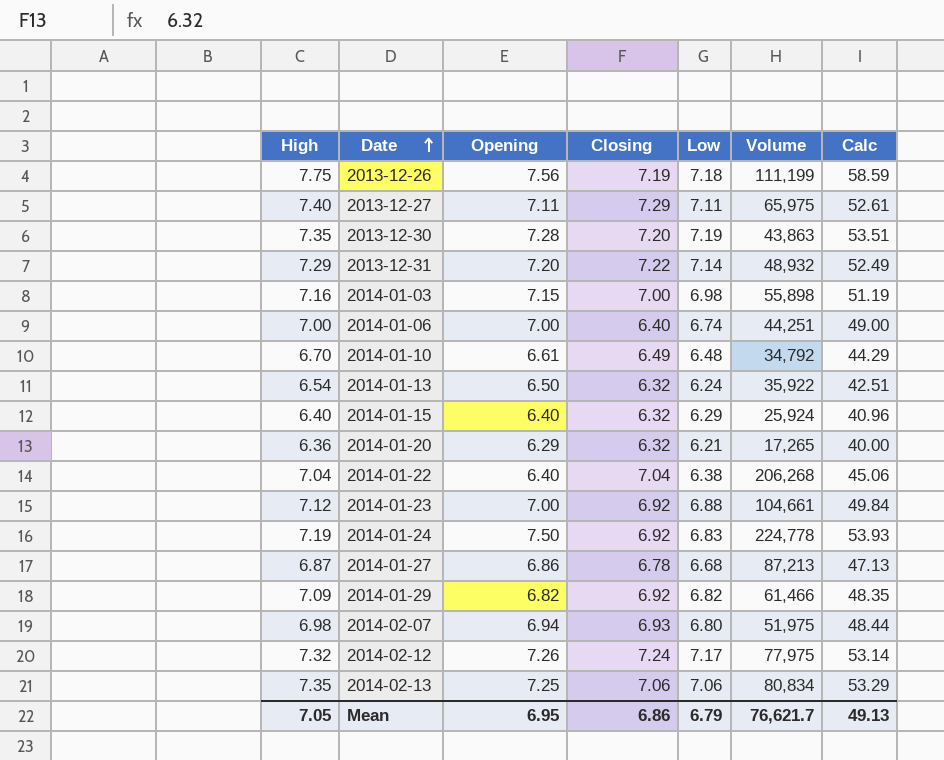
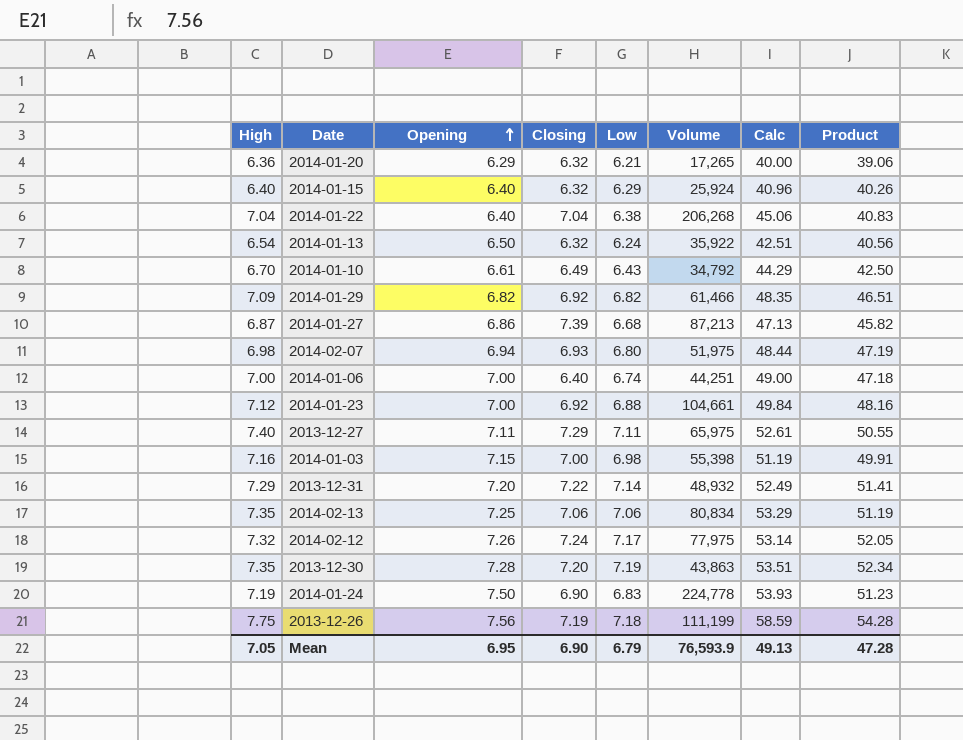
row order: Date ascending -> Opening ascending
column Product | formula: none -> [Opening] * [Low]
2014-01-10 | Low: 6.48 -> 6.43
2014-01-27 | Closing: 6.78 -> 7.39
2014-01-03 | Volume: 55,898 -> 55,398
2014-01-24 | Closing: 6.92 -> 6.90
Mean | Closing: 6.86 -> 6.90
Mean | Volume: 76,621.7 -> 76,593.9

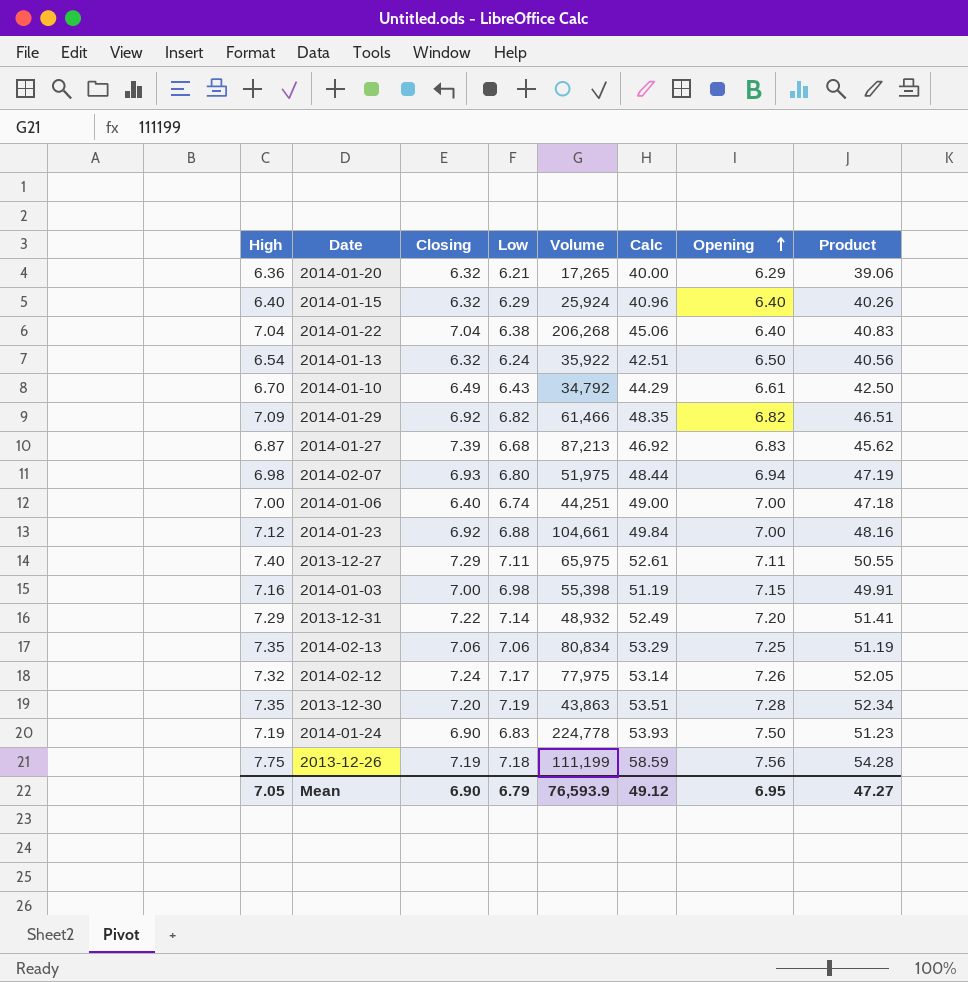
column Opening | position: 3 -> 7
2014-01-27 | Calc: 47.13 -> 46.92
2014-01-27 | Opening: 6.86 -> 6.83
2014-01-27 | Product: 45.82 -> 45.62
Mean | Calc: 49.13 -> 49.12
Mean | Product: 47.28 -> 47.27

